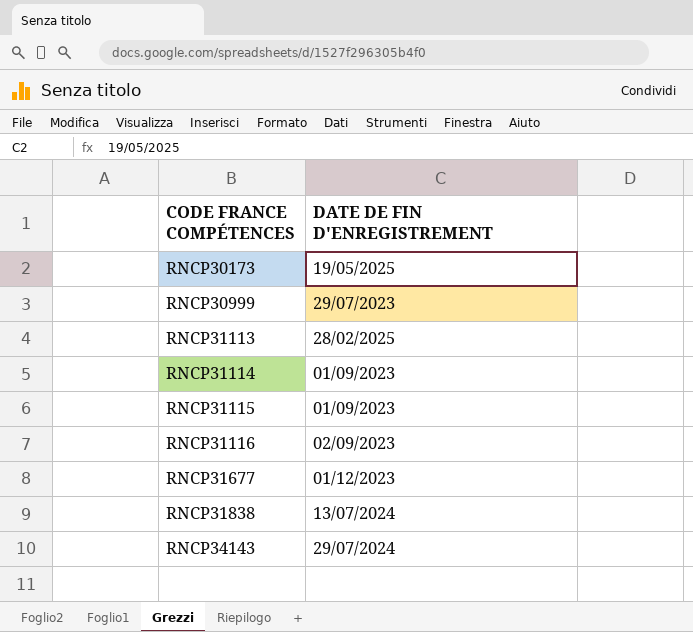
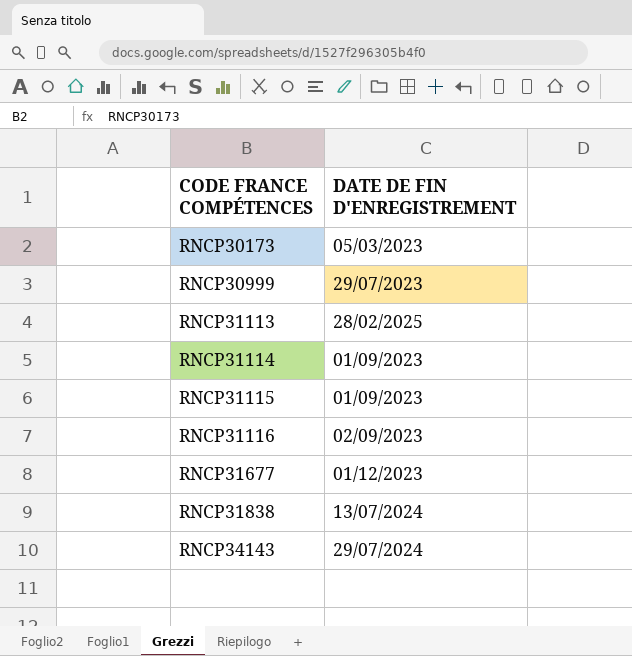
RNCP30173 | DATE DE FIN D'ENREGISTREMENT: 19/05/2025 -> 05/03/2023

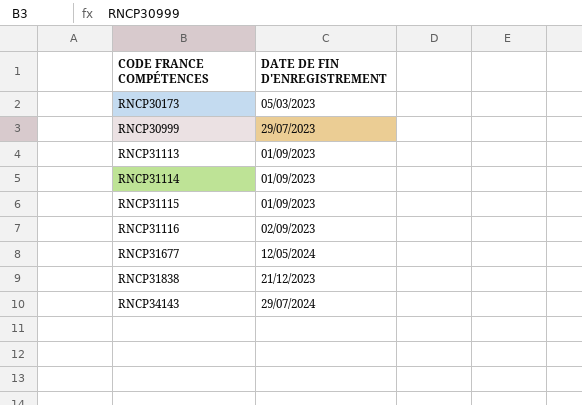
RNCP31113 | DATE DE FIN D'ENREGISTREMENT: 28/02/2025 -> 01/09/2023
RNCP31677 | DATE DE FIN D'ENREGISTREMENT: 01/12/2023 -> 12/05/2024
RNCP31838 | DATE DE FIN D'ENREGISTREMENT: 13/07/2024 -> 21/12/2023

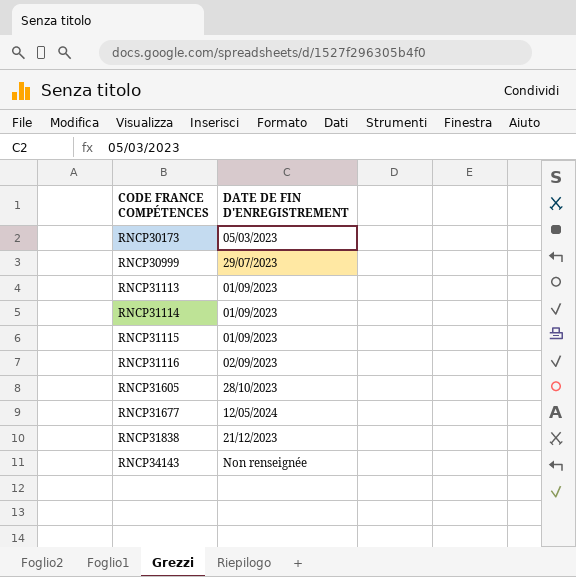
row RNCP31605: none -> 28/10/2023
RNCP34143 | DATE DE FIN D'ENREGISTREMENT: 29/07/2024 -> Non renseignée

